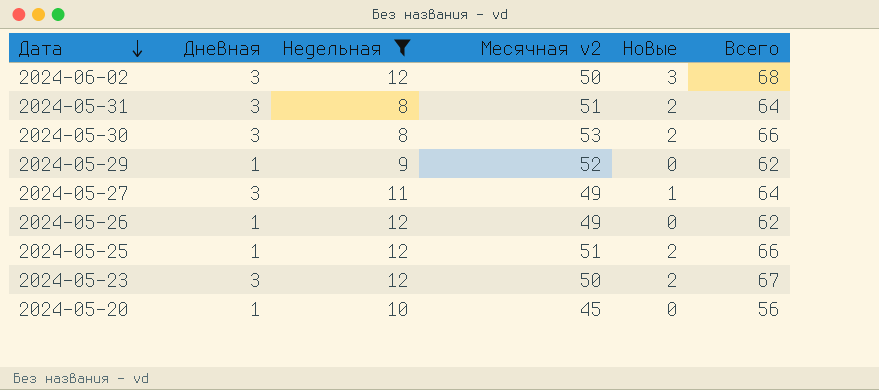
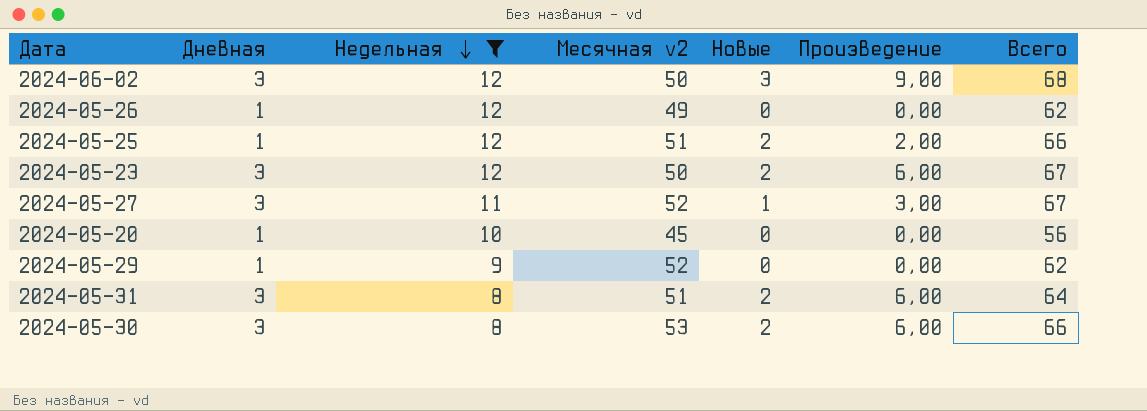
row order: Дата descending -> Недельная descending
column Произведение | formula: none -> [Дневная] * [Новые]
2024-05-27 | Месячная v2: 49 -> 52
2024-05-27 | Всего: 64 -> 67

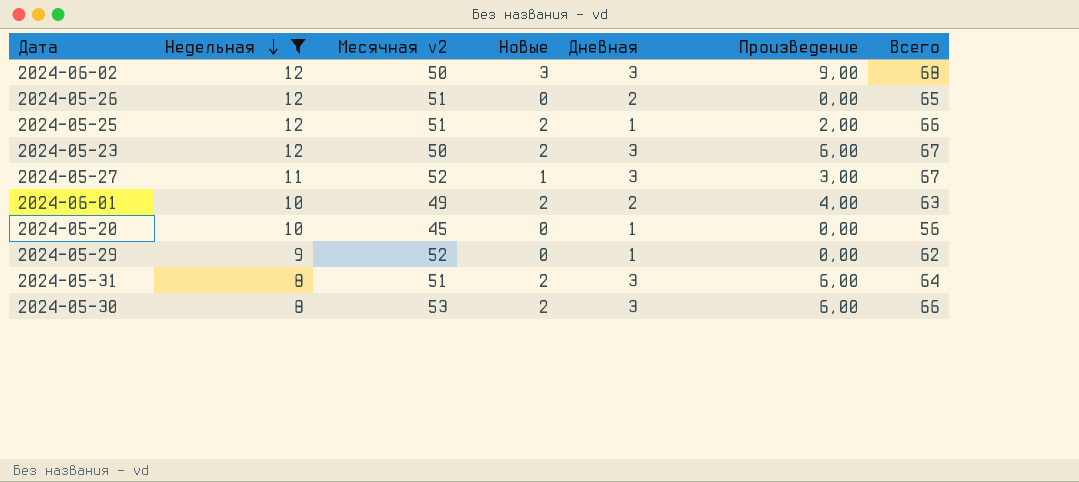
column Дневная | position: 2 -> 5
2024-05-26 | Месячная v2: 49 -> 51
2024-05-26 | Дневная: 1 -> 2
2024-05-26 | Всего: 62 -> 65
row 2024-06-01: none -> 10 | 49 | 2 | 2 | 4,00 | 63

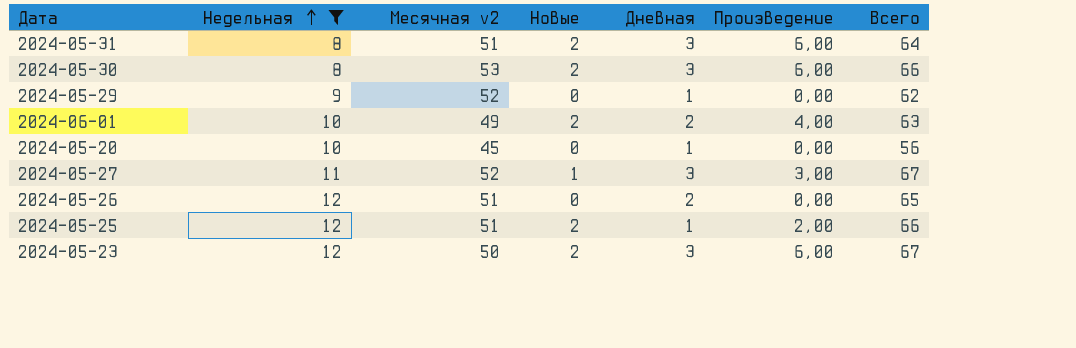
row order: Недельная descending -> Недельная ascending
row 2024-06-02: 12 | 50 | 3 | 3 | 9,00 | 68 -> none

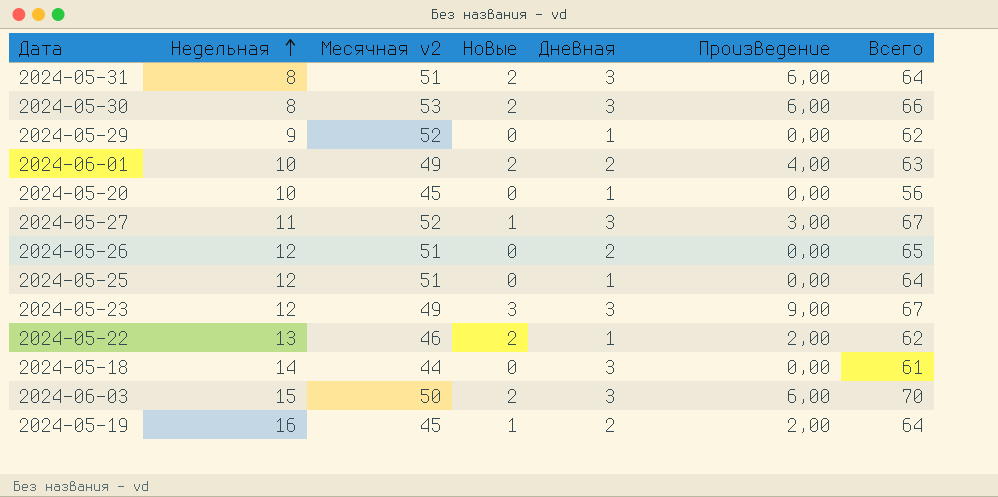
filter: Недельная <= 12 -> none
2024-05-25 | Новые: 2 -> 0
2024-05-25 | Произведение: 2,00 -> 0,00
2024-05-25 | Всего: 66 -> 64
2024-05-23 | Месячная v2: 50 -> 49
2024-05-23 | Новые: 2 -> 3
2024-05-23 | Произведение: 6,00 -> 9,00

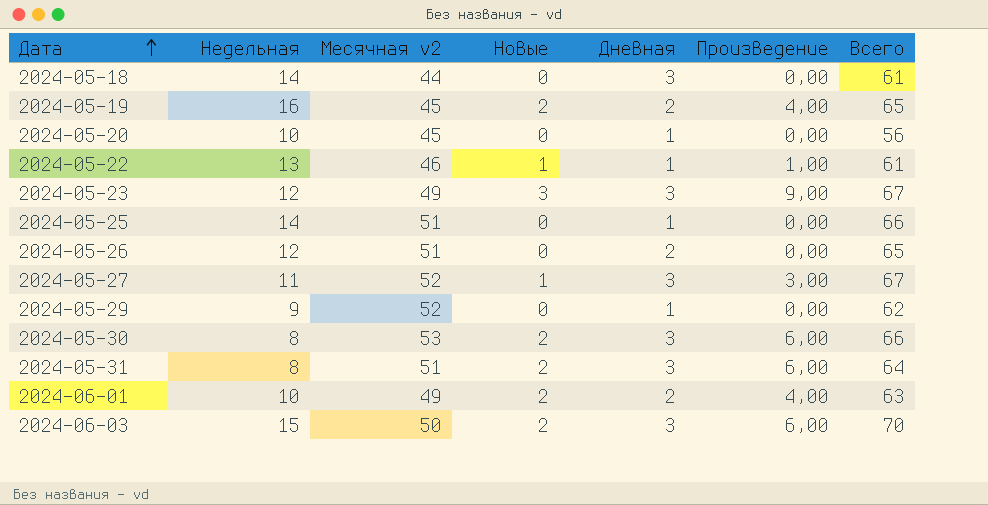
row order: Недельная ascending -> Дата ascending
2024-05-19 | Новые: 1 -> 2
2024-05-19 | Произведение: 2,00 -> 4,00
2024-05-19 | Всего: 64 -> 65
2024-05-22 | Новые: 2 -> 1
2024-05-22 | Произведение: 2,00 -> 1,00
2024-05-22 | Всего: 62 -> 61
2024-05-25 | Недельная: 12 -> 14
2024-05-25 | Всего: 64 -> 66

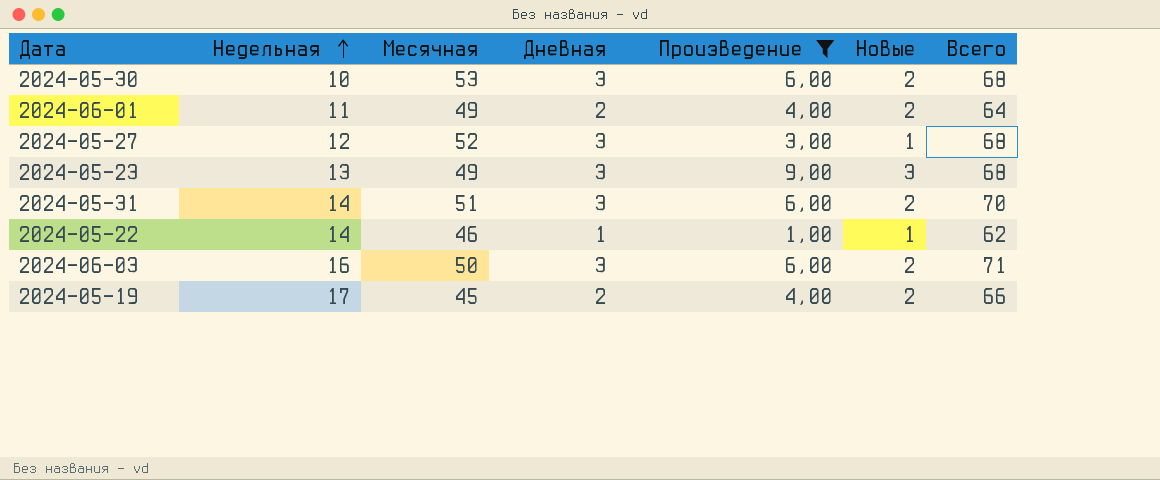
filter: none -> Произведение != 0,00
row order: Дата ascending -> Недельная ascending
column name: Месячная v2 -> Месячная
column Новые | position: 4 -> 6
2024-05-30 | Недельная: 8 -> 10
2024-05-30 | Всего: 66 -> 68
2024-06-01 | Недельная: 10 -> 11
2024-06-01 | Всего: 63 -> 64
2024-05-27 | Недельная: 11 -> 12
2024-05-27 | Всего: 67 -> 68
2024-05-23 | Недельная: 12 -> 13
2024-05-23 | Всего: 67 -> 68
2024-05-31 | Недельная: 8 -> 14
2024-05-31 | Всего: 64 -> 70
2024-05-22 | Недельная: 13 -> 14
2024-05-22 | Всего: 61 -> 62
2024-06-03 | Недельная: 15 -> 16
2024-06-03 | Всего: 70 -> 71
2024-05-19 | Недельная: 16 -> 17
2024-05-19 | Всего: 65 -> 66

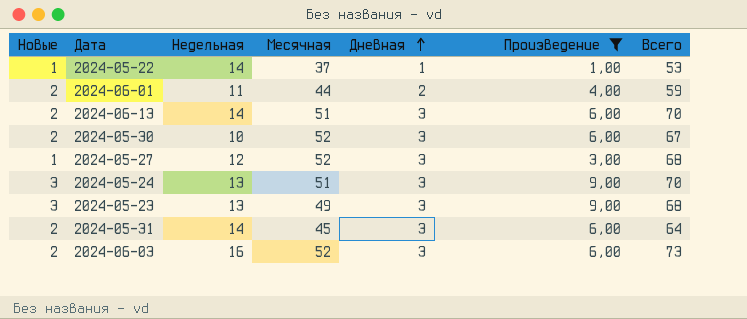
row order: Недельная ascending -> Дневная ascending
column Новые | position: 6 -> 1
row 2024-05-19: 17 | 45 | 2 | 4,00 | 2 | 66 -> none
2024-05-22 | Месячная: 46 -> 37
2024-05-22 | Всего: 62 -> 53
2024-06-01 | Месячная: 49 -> 44
2024-06-01 | Всего: 64 -> 59
row 2024-06-13: none -> 2 | 14 | 51 | 3 | 6,00 | 70
2024-05-30 | Месячная: 53 -> 52
2024-05-30 | Всего: 68 -> 67
row 2024-05-24: none -> 3 | 13 | 51 | 3 | 9,00 | 70
2024-05-31 | Месячная: 51 -> 45
2024-05-31 | Всего: 70 -> 64
2024-06-03 | Месячная: 50 -> 52
2024-06-03 | Всего: 71 -> 73

